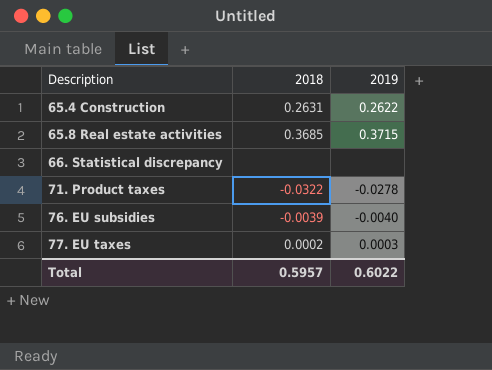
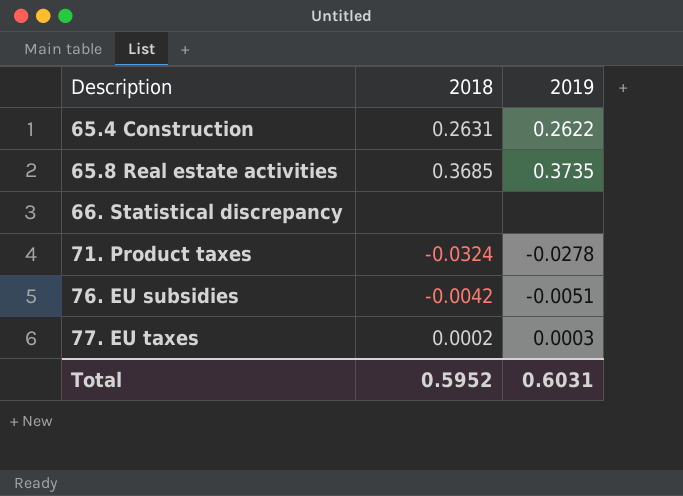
65.8 Real estate activities | 2019: 0.3715 -> 0.3735
71. Product taxes | 2018: -0.0322 -> -0.0324
76. EU subsidies | 2018: -0.0039 -> -0.0042
76. EU subsidies | 2019: -0.0040 -> -0.0051
Total | 2018: 0.5957 -> 0.5952
Total | 2019: 0.6022 -> 0.6031

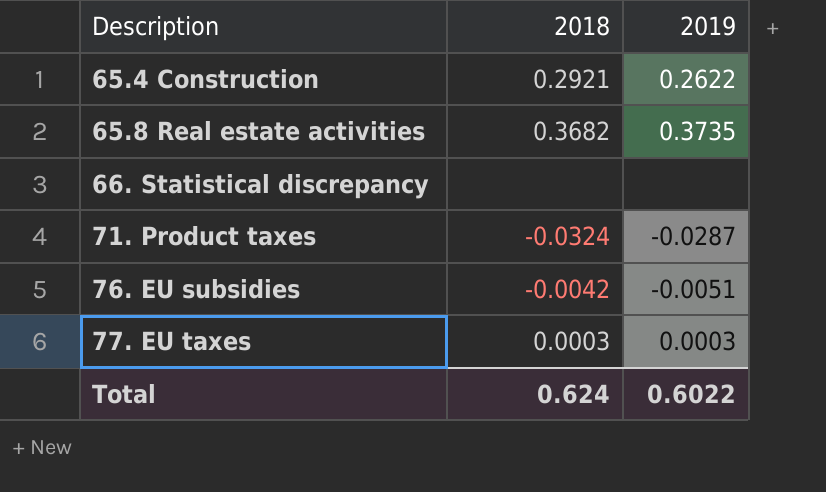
65.4 Construction | 2018: 0.2631 -> 0.2921
65.8 Real estate activities | 2018: 0.3685 -> 0.3682
71. Product taxes | 2019: -0.0278 -> -0.0287
77. EU taxes | 2018: 0.0002 -> 0.0003
Total | 2018: 0.5952 -> 0.624
Total | 2019: 0.6031 -> 0.6022

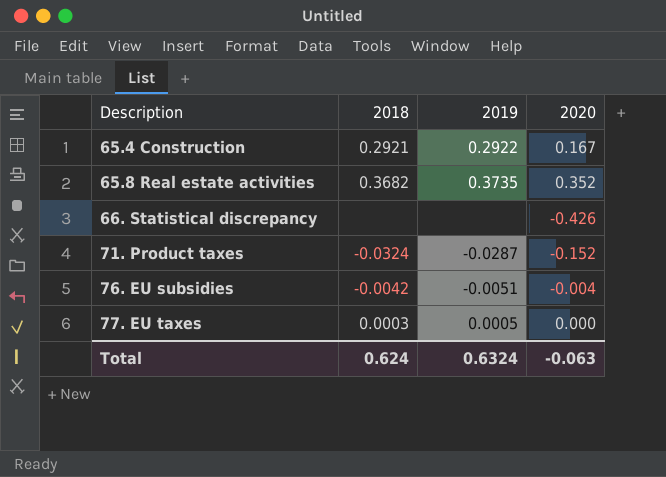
column 2020 | position: none -> 4
65.4 Construction | 2019: 0.2622 -> 0.2922
77. EU taxes | 2019: 0.0003 -> 0.0005
Total | 2019: 0.6022 -> 0.6324

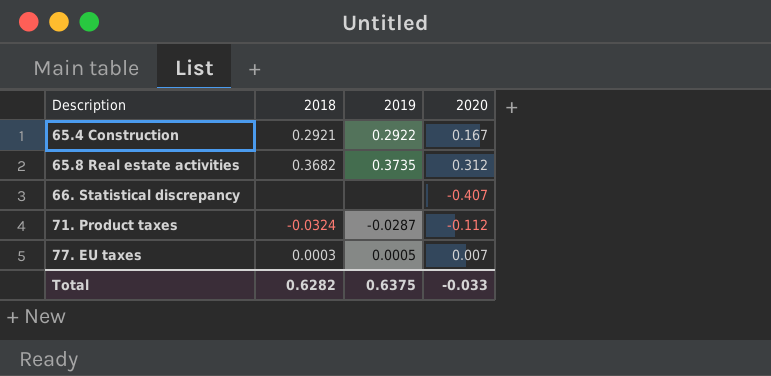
row 76. EU subsidies: -0.0042 | -0.0051 | -0.004 -> none
65.8 Real estate activities | 2020: 0.352 -> 0.312
66. Statistical discrepancy | 2020: -0.426 -> -0.407
71. Product taxes | 2020: -0.152 -> -0.112
77. EU taxes | 2020: 0.000 -> 0.007
Total | 2018: 0.624 -> 0.6282
Total | 2019: 0.6324 -> 0.6375
Total | 2020: -0.063 -> -0.033

